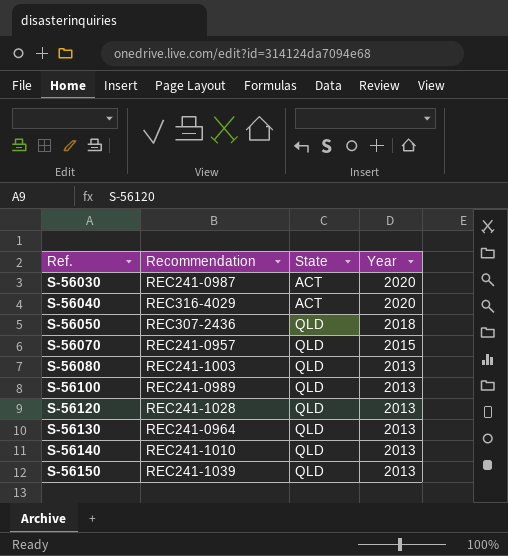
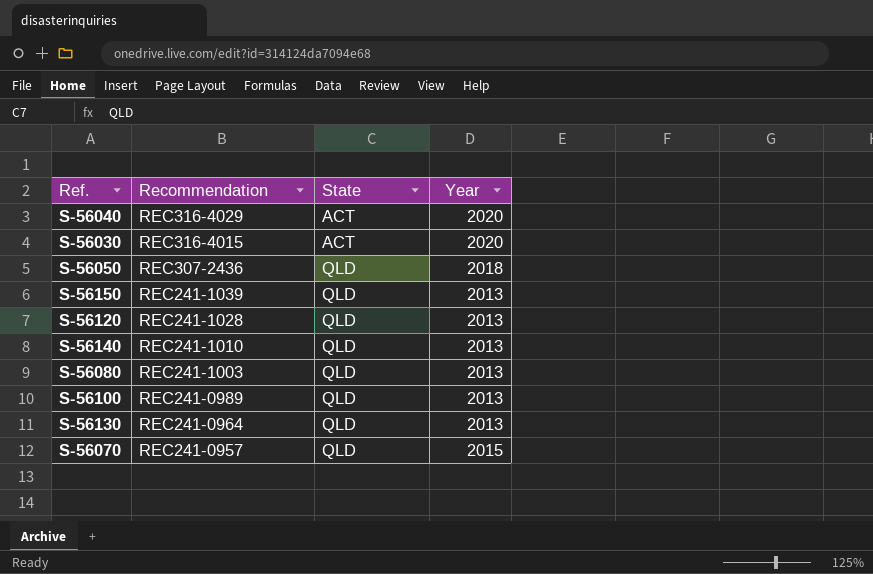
row order: Ref. ascending -> Recommendation descending
S-56030 | Recommendation: REC241-0987 -> REC316-4015

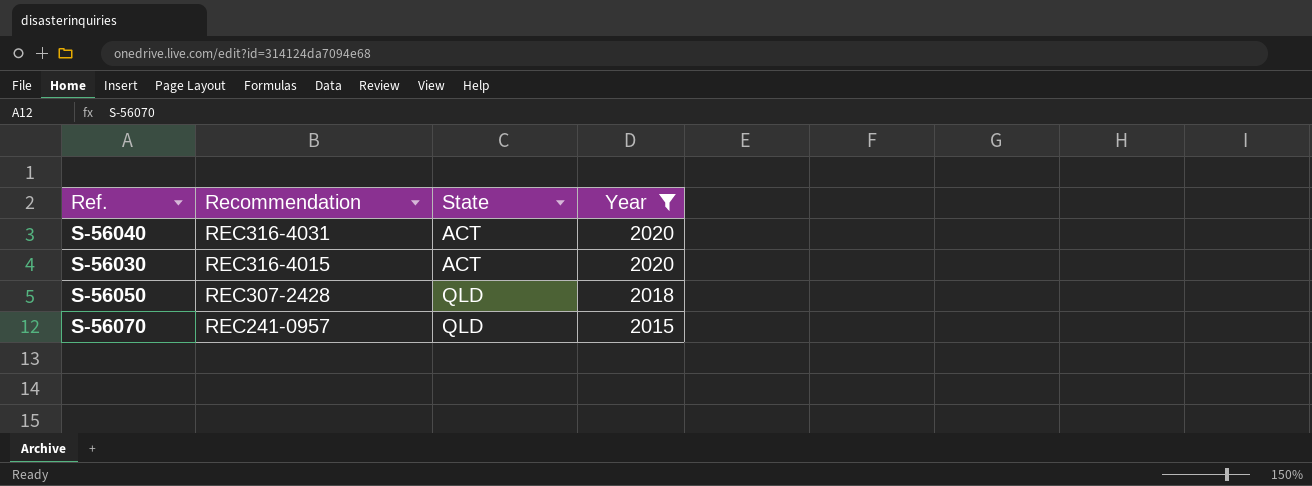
filter: none -> Year != 2013
S-56040 | Recommendation: REC316-4029 -> REC316-4031
S-56050 | Recommendation: REC307-2436 -> REC307-2428

